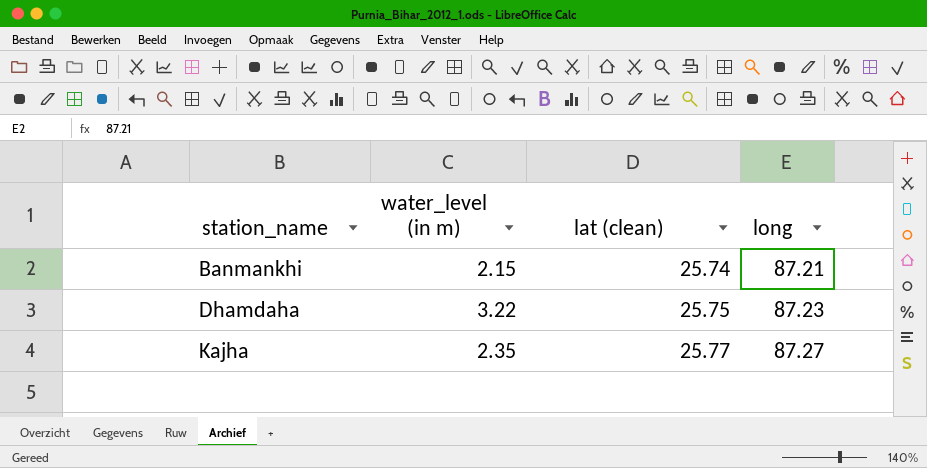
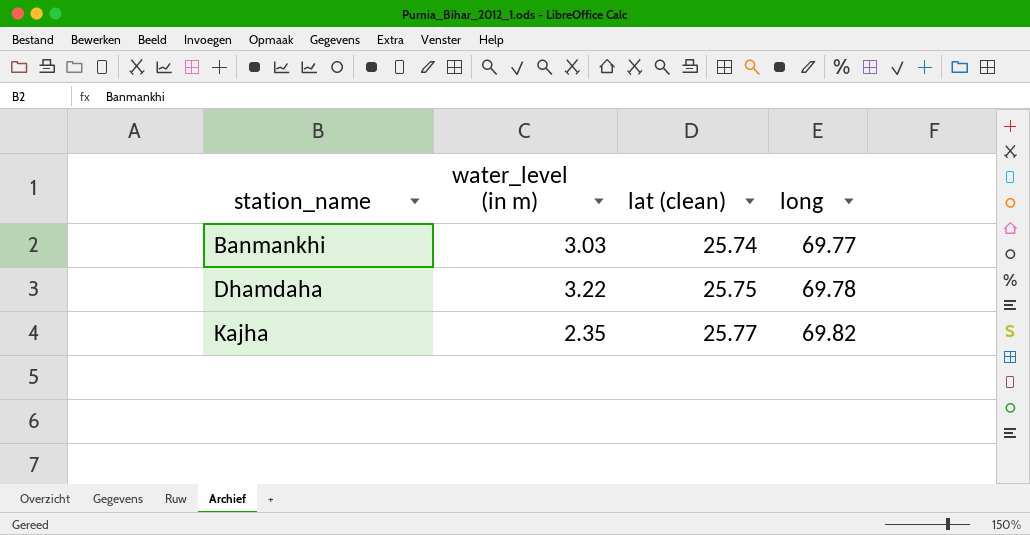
Banmankhi | water_level (in m): 2.15 -> 3.03
Banmankhi | long: 87.21 -> 69.77
Dhamdaha | long: 87.23 -> 69.78
Kajha | long: 87.27 -> 69.82

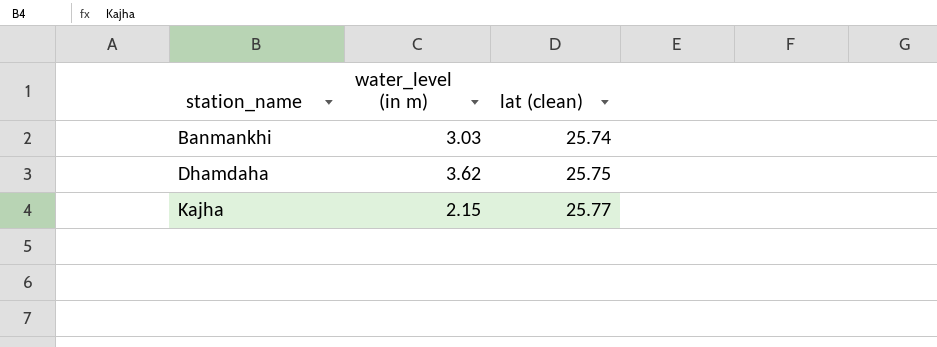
column long | position: 4 -> none
Dhamdaha | water_level (in m): 3.22 -> 3.62
Kajha | water_level (in m): 2.35 -> 2.15

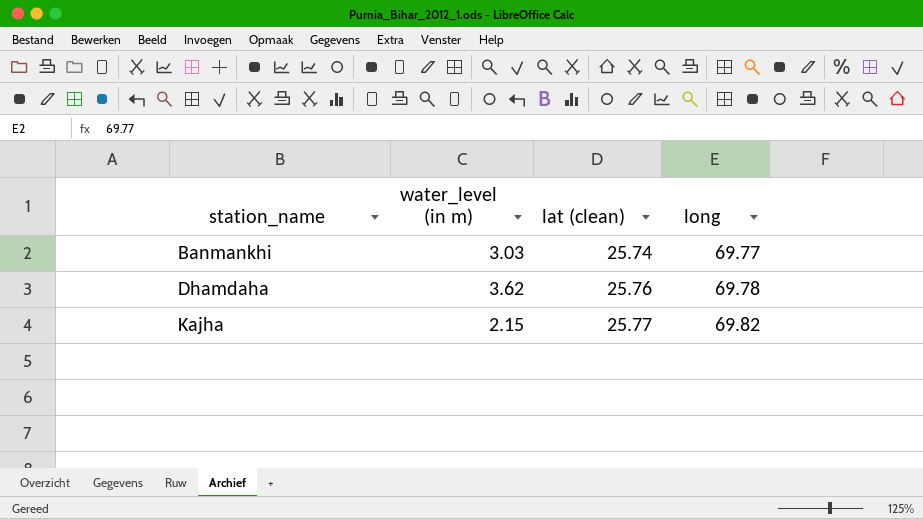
column long | position: none -> 4
Dhamdaha | lat (clean): 25.75 -> 25.76

